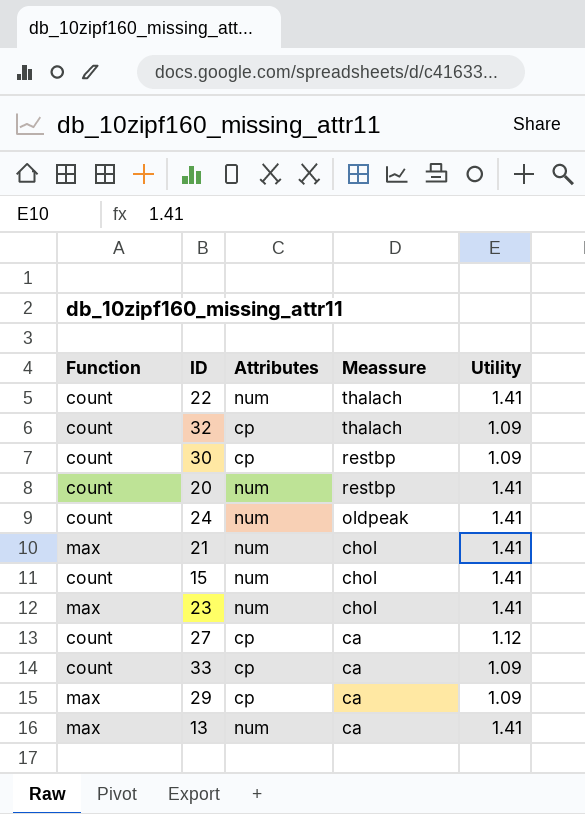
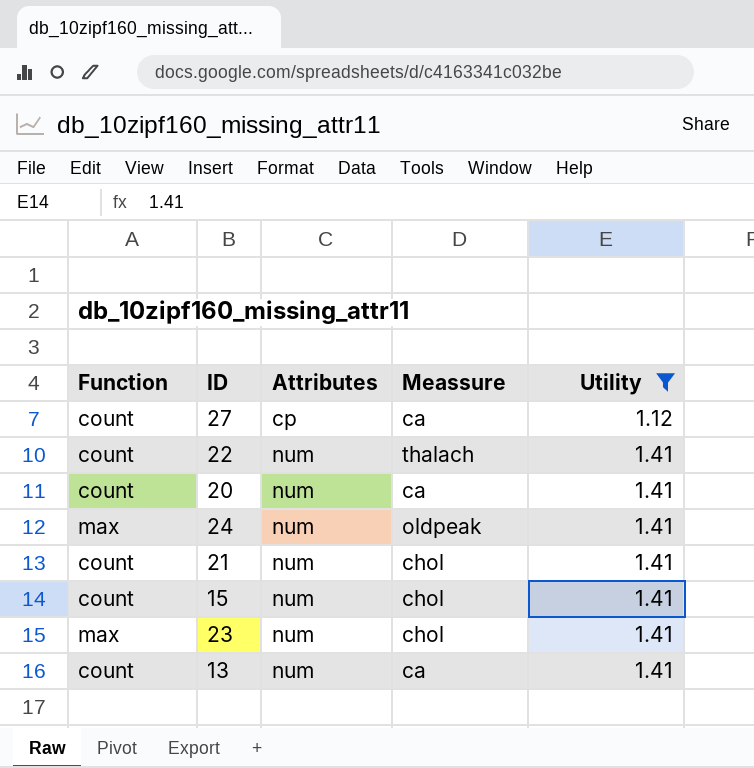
filter: none -> Utility != 1.09
row order: Meassure descending -> Attributes ascending
20 | Meassure: restbp -> ca
24 | Function: count -> max
21 | Function: max -> count
13 | Function: max -> count

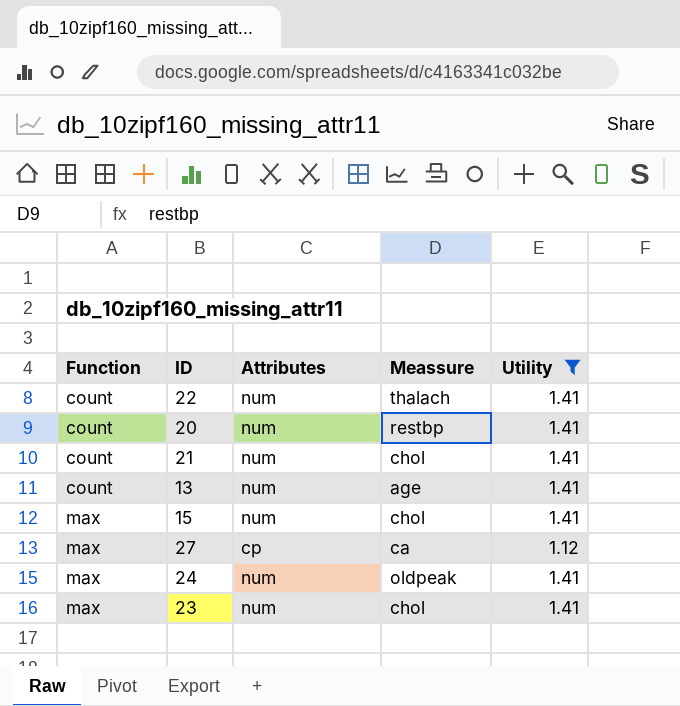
row order: Attributes ascending -> Function ascending
20 | Meassure: ca -> restbp
13 | Meassure: ca -> age
15 | Function: count -> max
27 | Function: count -> max

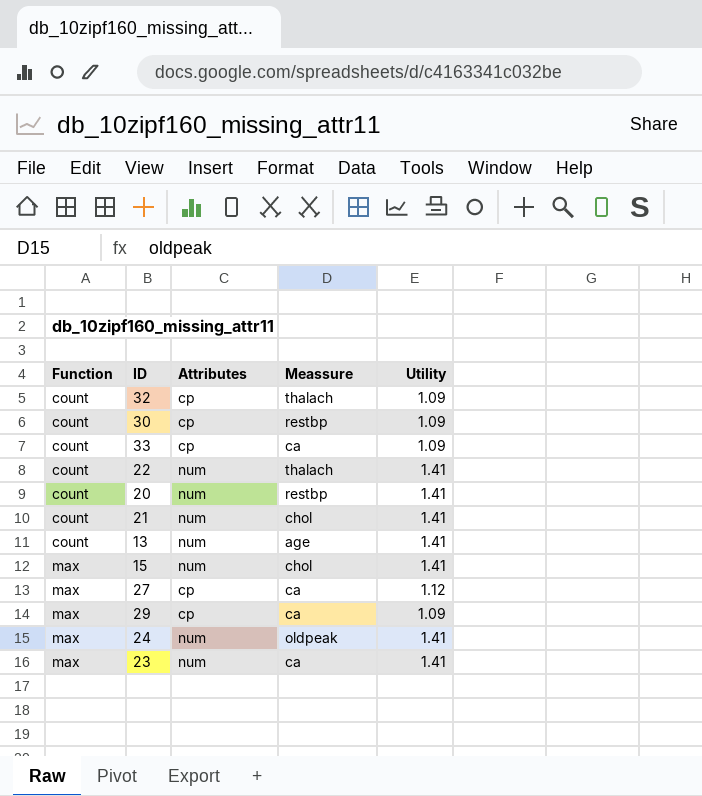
filter: Utility != 1.09 -> none
23 | Meassure: chol -> ca

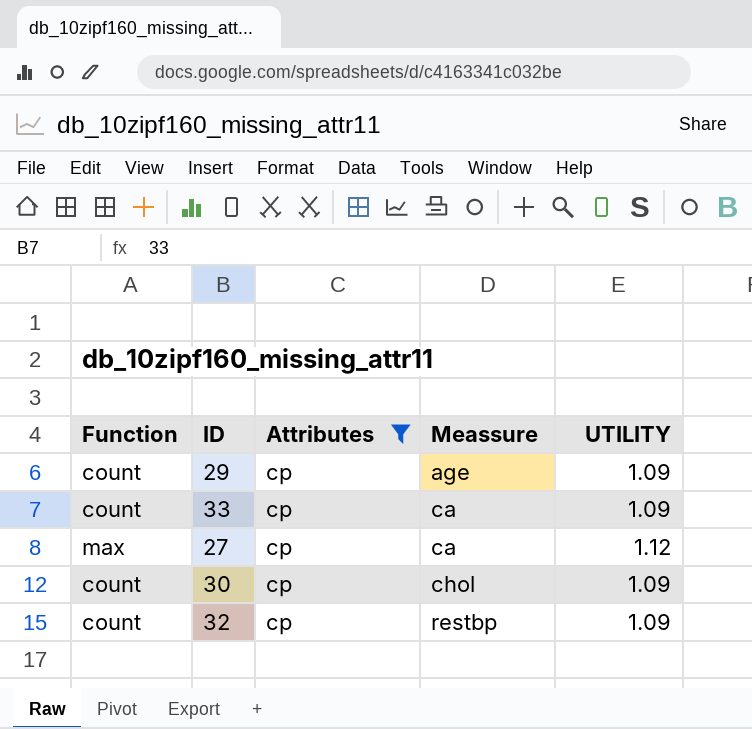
filter: none -> Attributes = cp
row order: Function ascending -> Meassure ascending
column name: Utility -> UTILITY
29 | Function: max -> count
29 | Meassure: ca -> age
30 | Meassure: restbp -> chol
32 | Meassure: thalach -> restbp

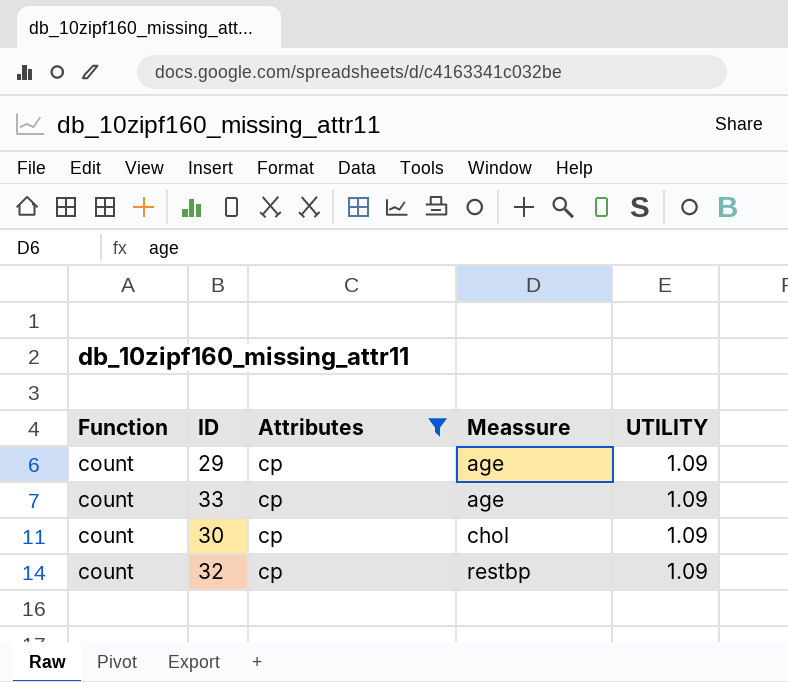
row 27: max | cp | ca | 1.12 -> none
33 | Meassure: ca -> age

